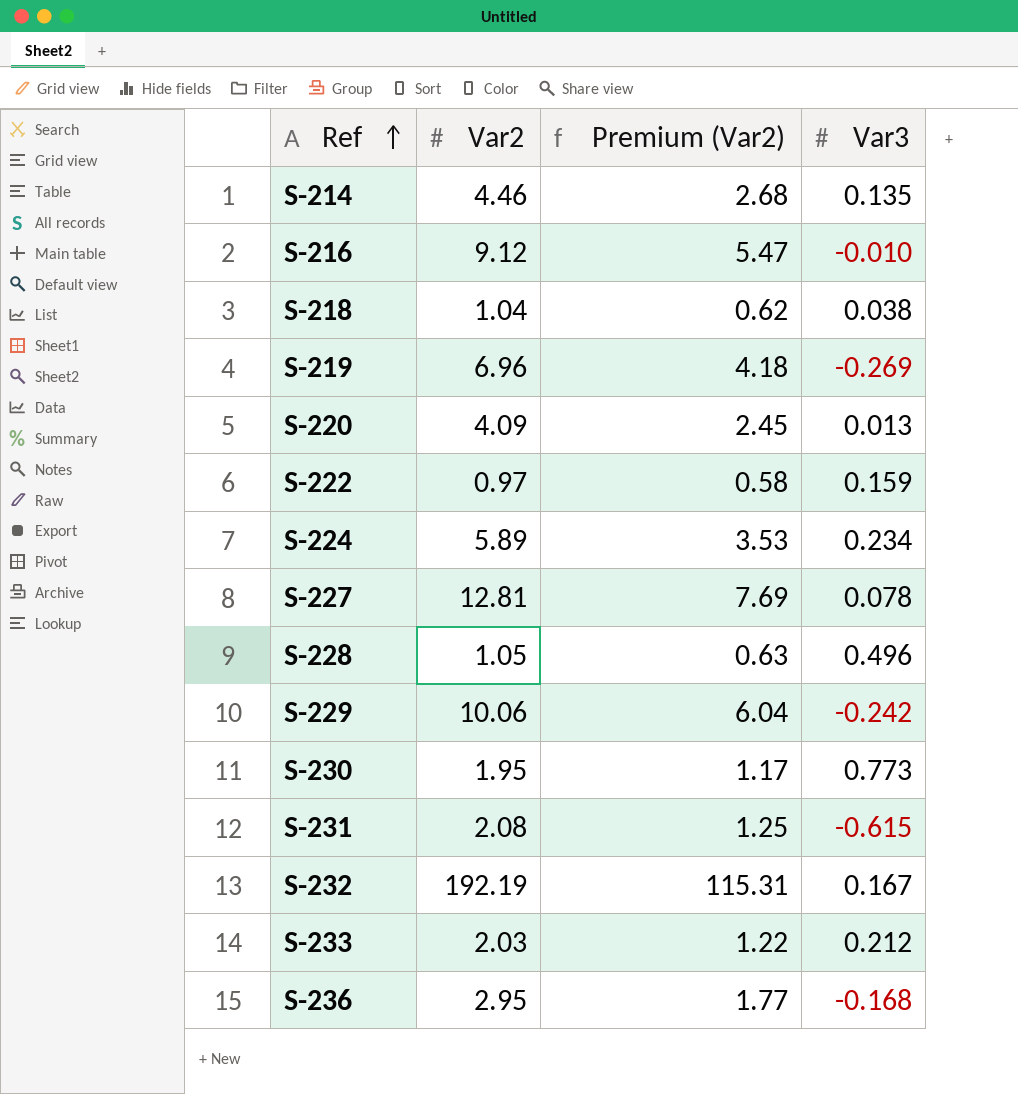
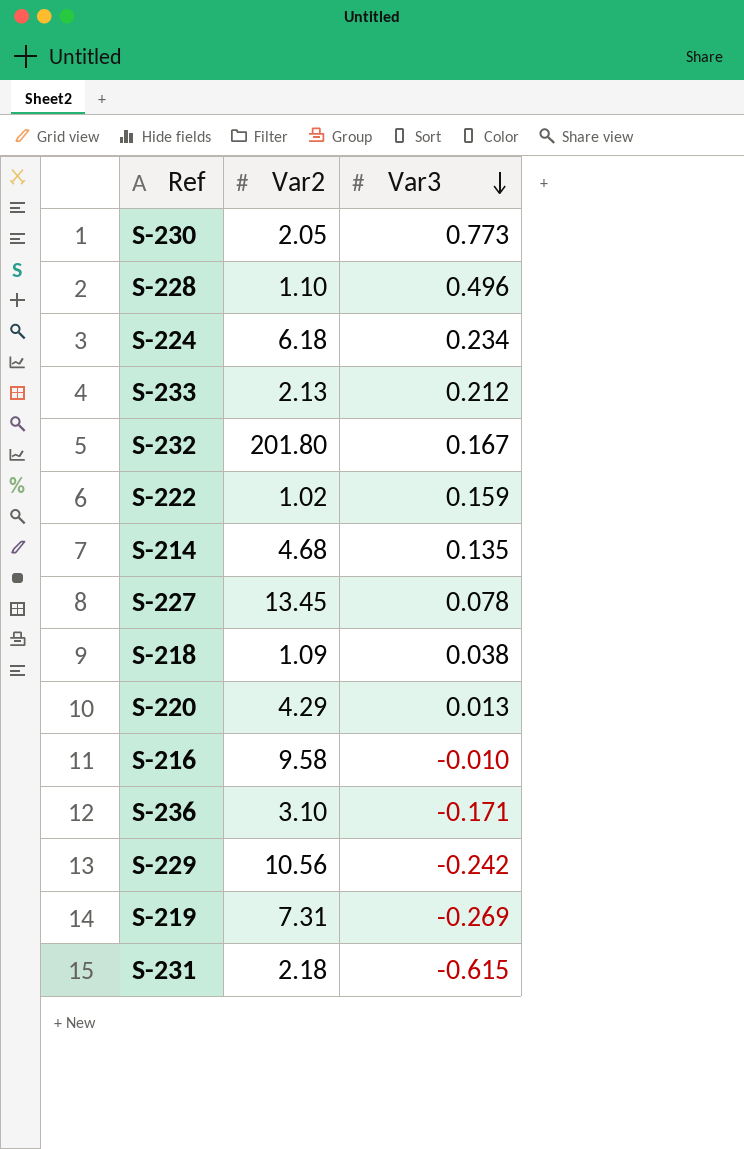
row order: Ref ascending -> Var3 descending
column Premium (Var2) | formula: [Var2] * 0.6 -> none
S-230 | Var2: 1.95 -> 2.05
S-228 | Var2: 1.05 -> 1.10
S-224 | Var2: 5.89 -> 6.18
S-233 | Var2: 2.03 -> 2.13
S-232 | Var2: 192.19 -> 201.80
S-222 | Var2: 0.97 -> 1.02
S-214 | Var2: 4.46 -> 4.68
S-227 | Var2: 12.81 -> 13.45
S-218 | Var2: 1.04 -> 1.09
S-220 | Var2: 4.09 -> 4.29
S-216 | Var2: 9.12 -> 9.58
S-236 | Var2: 2.95 -> 3.10
S-236 | Var3: -0.168 -> -0.171
S-229 | Var2: 10.06 -> 10.56
S-219 | Var2: 6.96 -> 7.31
S-231 | Var2: 2.08 -> 2.18

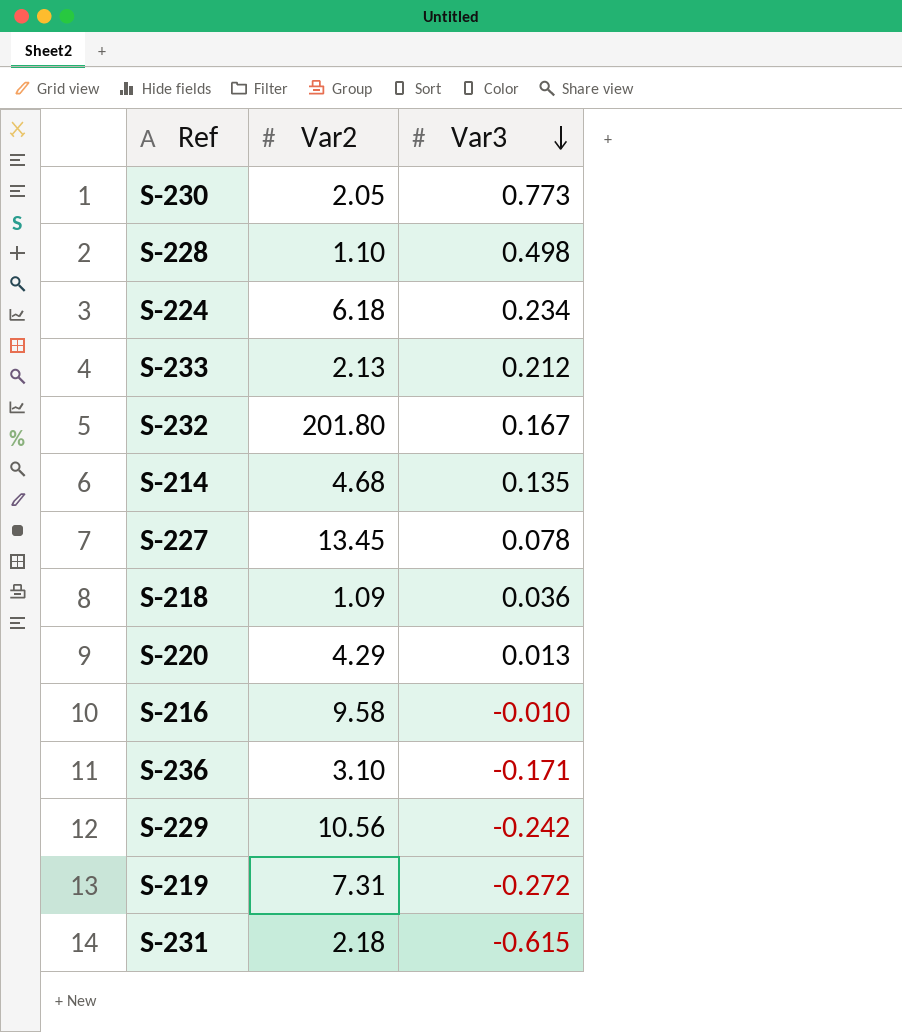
row S-222: 1.02 | 0.159 -> none
S-228 | Var3: 0.496 -> 0.498
S-218 | Var3: 0.038 -> 0.036
S-219 | Var3: -0.269 -> -0.272

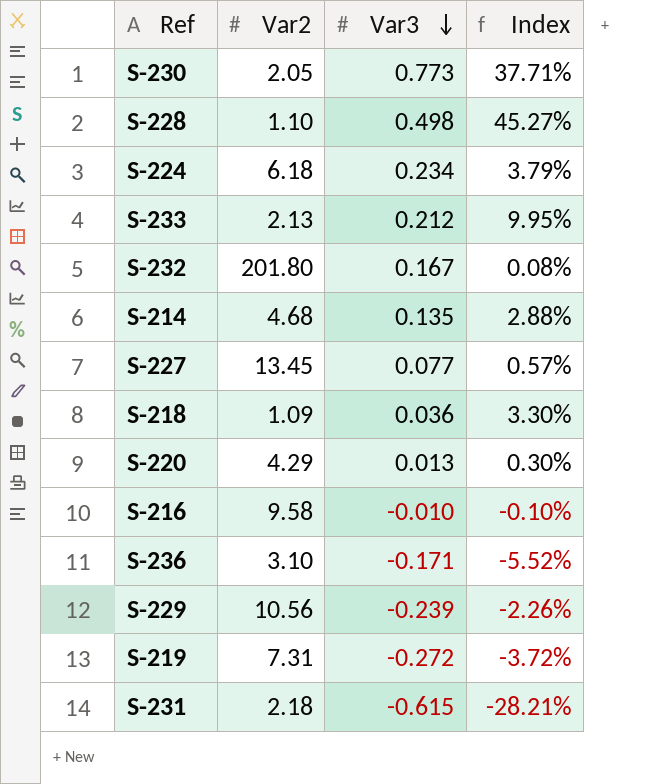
column Index | formula: none -> [Var3] / [Var2]
S-227 | Var3: 0.078 -> 0.077
S-229 | Var3: -0.242 -> -0.239

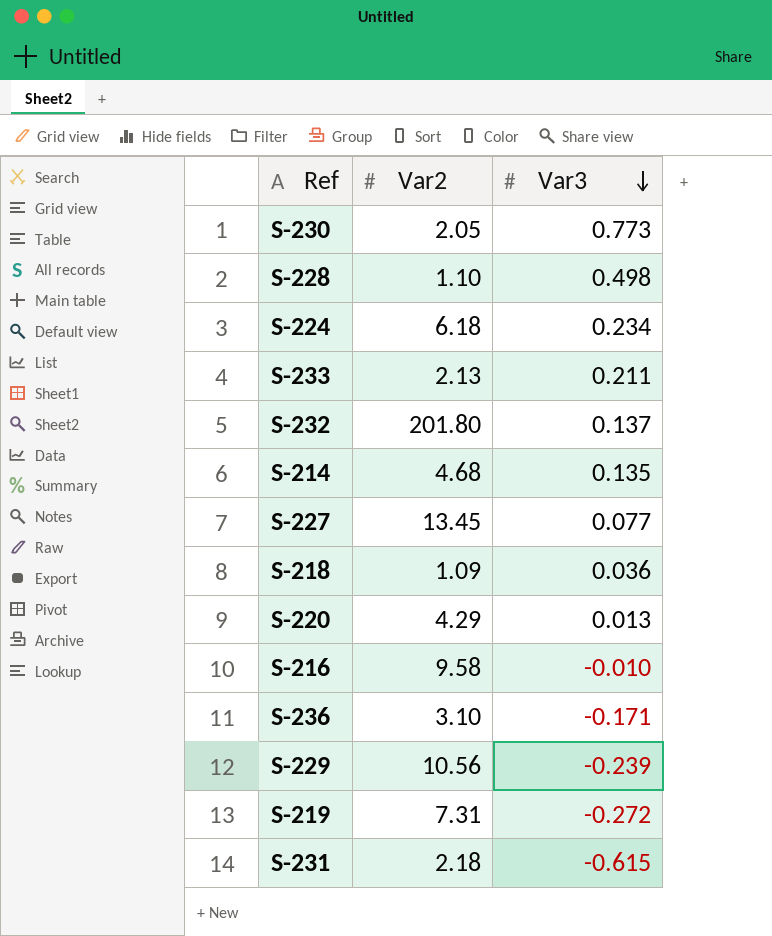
column Index | formula: [Var3] / [Var2] -> none
S-233 | Var3: 0.212 -> 0.211
S-232 | Var3: 0.167 -> 0.137

